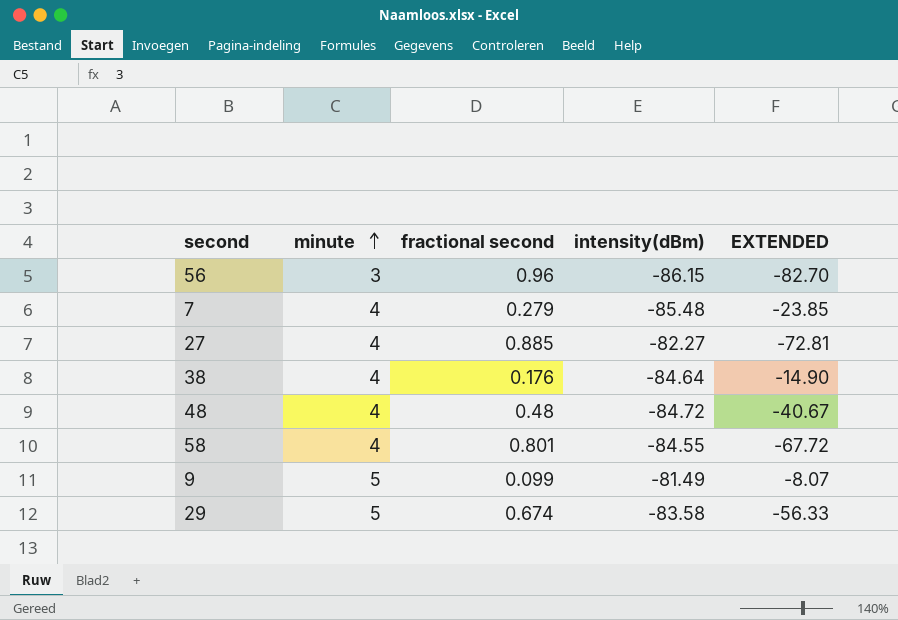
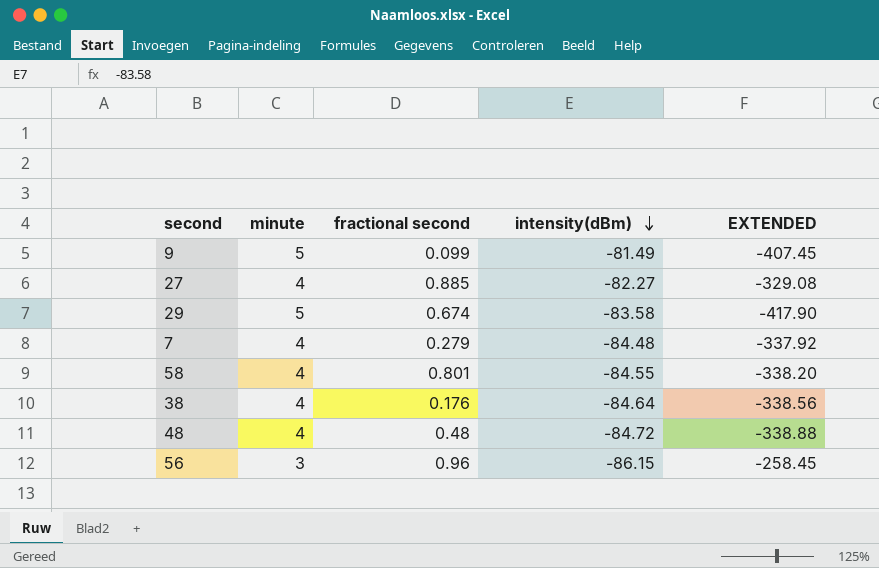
row order: minute ascending -> intensity(dBm) descending
column EXTENDED | formula: [fractional second] * [intensity(dBm)] -> [minute] * [intensity(dBm)]
7 | intensity(dBm): -85.48 -> -84.48

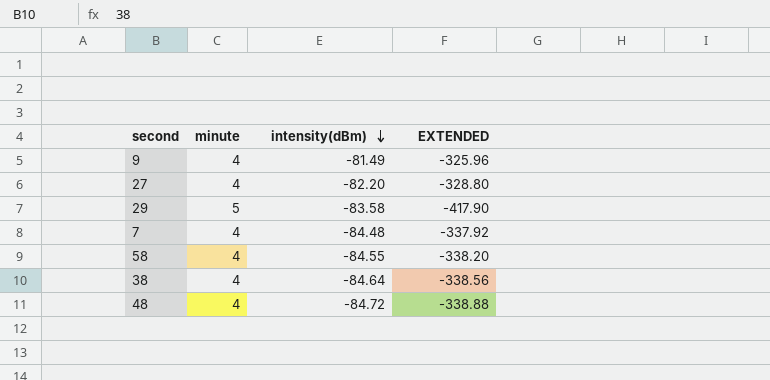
column fractional second | position: 3 -> none
row 56: 3 | 0.96 | -86.15 | -258.45 -> none
9 | minute: 5 -> 4
9 | EXTENDED: -407.45 -> -325.96
27 | intensity(dBm): -82.27 -> -82.20
27 | EXTENDED: -329.08 -> -328.80

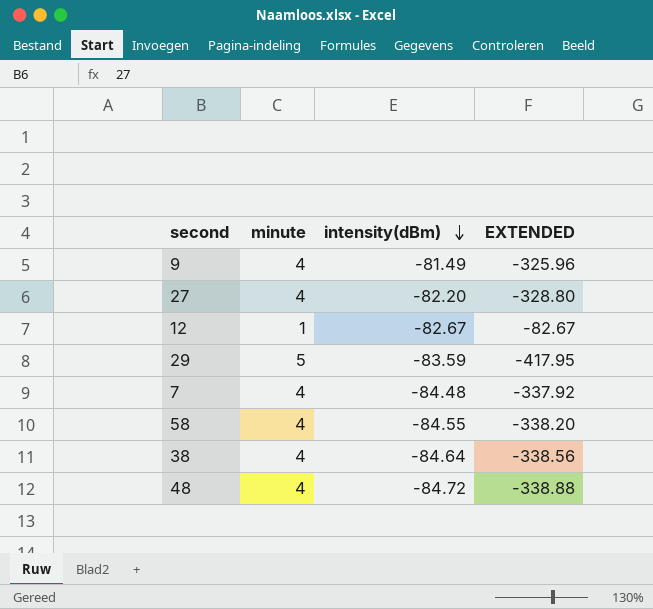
row 12: none -> 1 | -82.67 | -82.67
29 | intensity(dBm): -83.58 -> -83.59
29 | EXTENDED: -417.90 -> -417.95

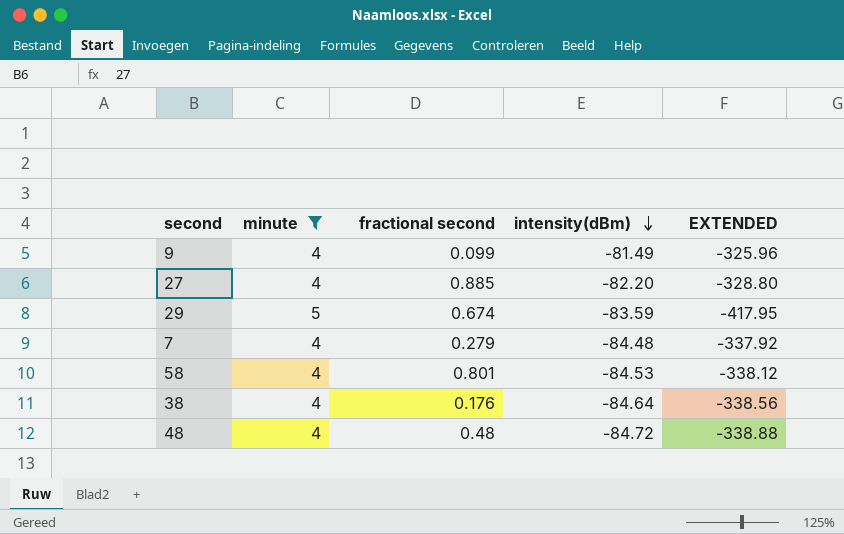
filter: none -> minute != 1
column fractional second | position: none -> 3
58 | intensity(dBm): -84.55 -> -84.53
58 | EXTENDED: -338.20 -> -338.12

